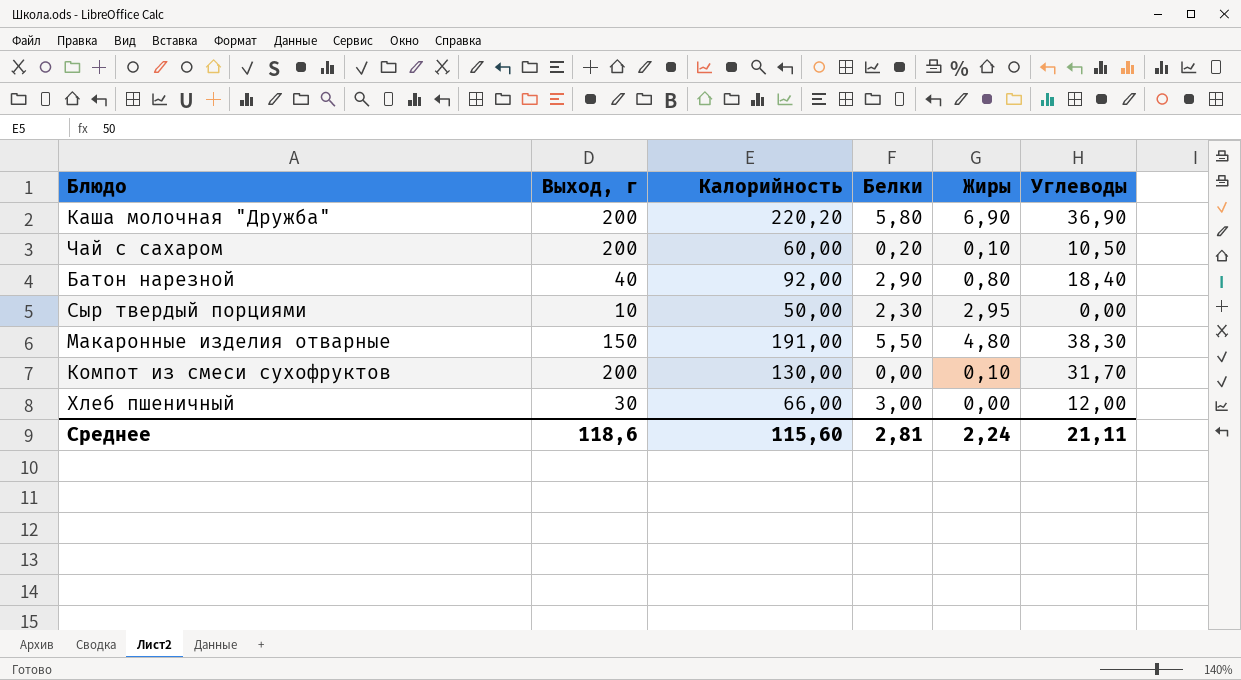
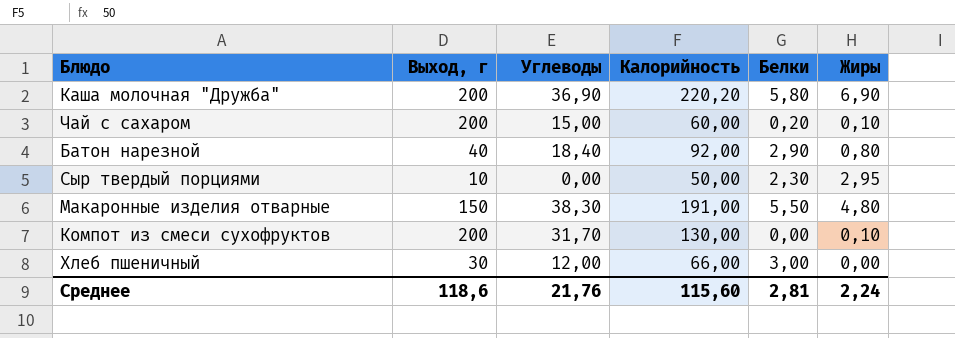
column Углеводы | position: 6 -> 3
Чай с сахаром | Углеводы: 10,50 -> 15,00
Среднее | Углеводы: 21,11 -> 21,76

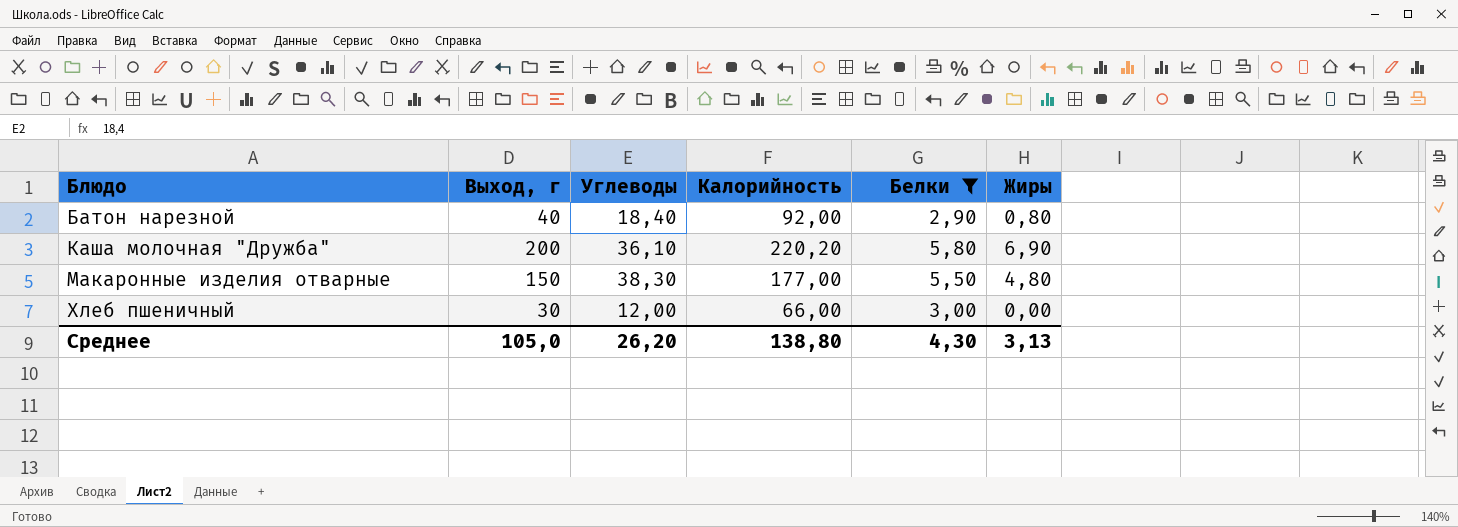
filter: none -> Белки >= 2,90
row order: none -> Блюдо ascending
Каша молочная "Дружба" | Углеводы: 36,90 -> 36,10
Макаронные изделия отварные | Калорийность: 191,00 -> 177,00
Среднее | Выход, г: 118,6 -> 105,0
Среднее | Углеводы: 21,76 -> 26,20
Среднее | Калорийность: 115,60 -> 138,80
Среднее | Белки: 2,81 -> 4,30
Среднее | Жиры: 2,24 -> 3,13

